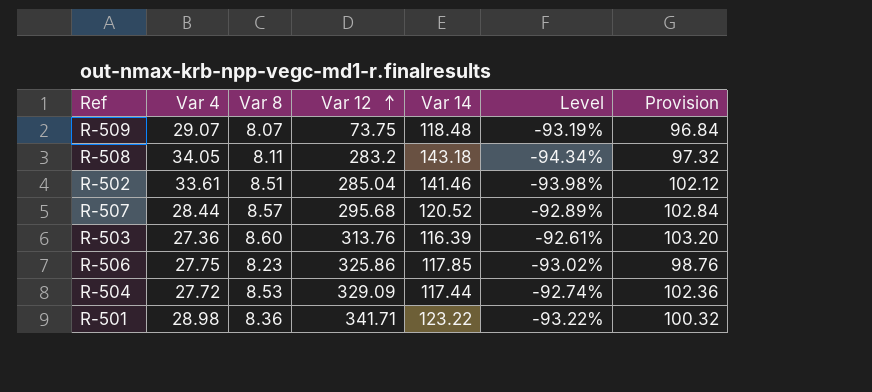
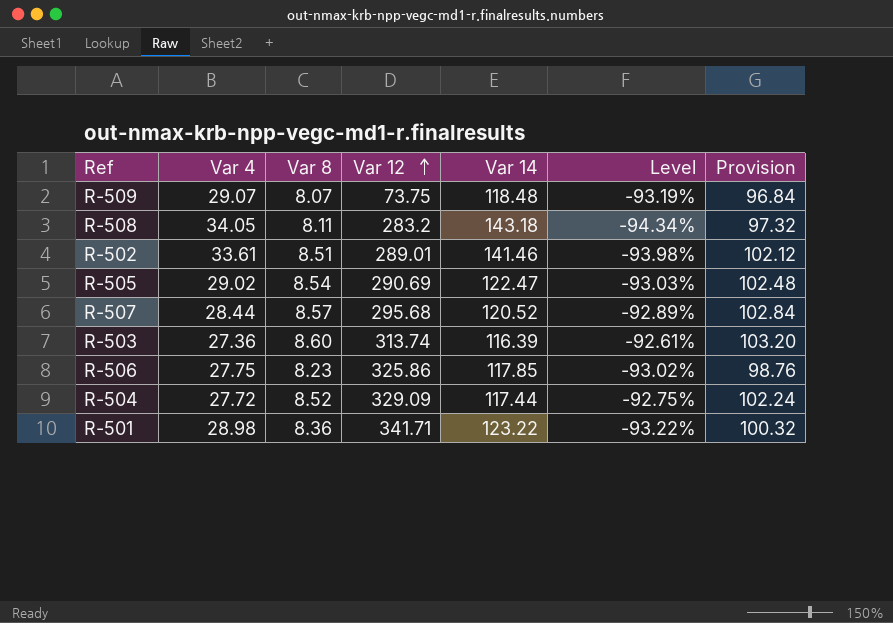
R-502 | Var 12: 285.04 -> 289.01
row R-505: none -> 29.02 | 8.54 | 290.69 | 122.47 | -93.03% | 102.48
R-503 | Var 12: 313.76 -> 313.74
R-504 | Var 8: 8.53 -> 8.52
R-504 | Level: -92.74% -> -92.75%
R-504 | Provision: 102.36 -> 102.24

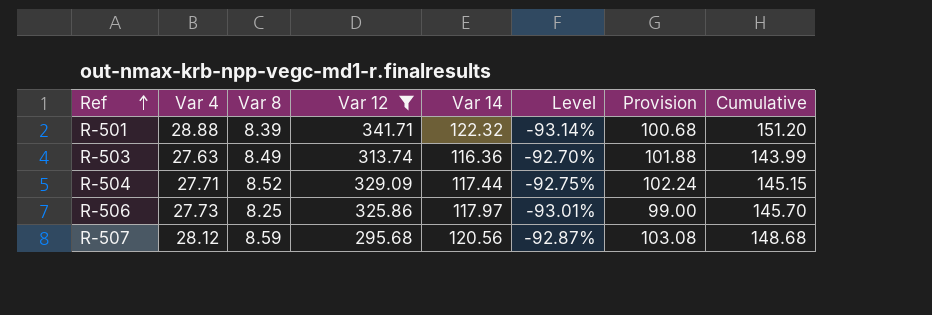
filter: none -> Var 12 >= 295.68
row order: Var 12 ascending -> Ref ascending
column Cumulative | formula: none -> [Var 4] + [Var 14]
R-501 | Var 4: 28.98 -> 28.88
R-501 | Var 8: 8.36 -> 8.39
R-501 | Var 14: 123.22 -> 122.32
R-501 | Level: -93.22% -> -93.14%
R-501 | Provision: 100.32 -> 100.68
R-503 | Var 4: 27.36 -> 27.63
R-503 | Var 8: 8.60 -> 8.49
R-503 | Var 14: 116.39 -> 116.36
R-503 | Level: -92.61% -> -92.70%
R-503 | Provision: 103.20 -> 101.88
R-504 | Var 4: 27.72 -> 27.71
R-506 | Var 4: 27.75 -> 27.73
R-506 | Var 8: 8.23 -> 8.25
R-506 | Var 14: 117.85 -> 117.97
R-506 | Level: -93.02% -> -93.01%
R-506 | Provision: 98.76 -> 99.00
R-507 | Var 4: 28.44 -> 28.12
R-507 | Var 8: 8.57 -> 8.59
R-507 | Var 14: 120.52 -> 120.56
R-507 | Level: -92.89% -> -92.87%
R-507 | Provision: 102.84 -> 103.08

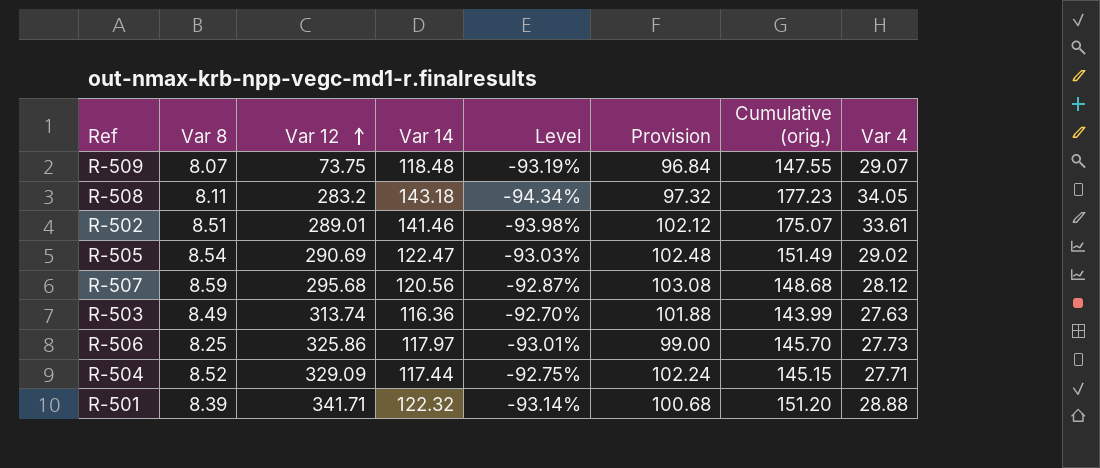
filter: Var 12 >= 295.68 -> none
row order: Ref ascending -> Var 12 ascending
column name: Cumulative -> Cumulative (orig.)
column Var 4 | position: 2 -> 8

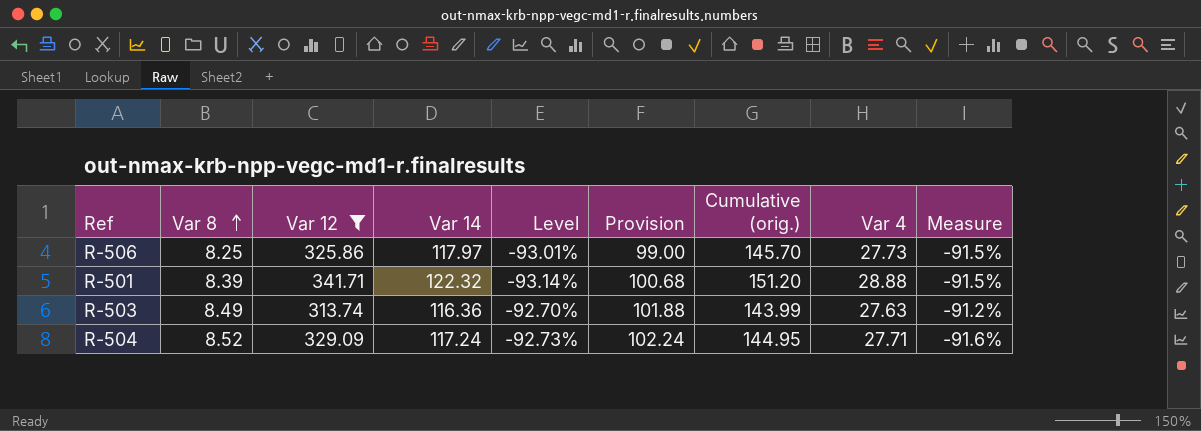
filter: none -> Var 12 >= 313.74
row order: Var 12 ascending -> Var 8 ascending
column Measure | formula: none -> ([Var 4] - [Var 12]) / [Var 12]
R-504 | Var 14: 117.44 -> 117.24
R-504 | Level: -92.75% -> -92.73%
R-504 | Cumulative (orig.): 145.15 -> 144.95

